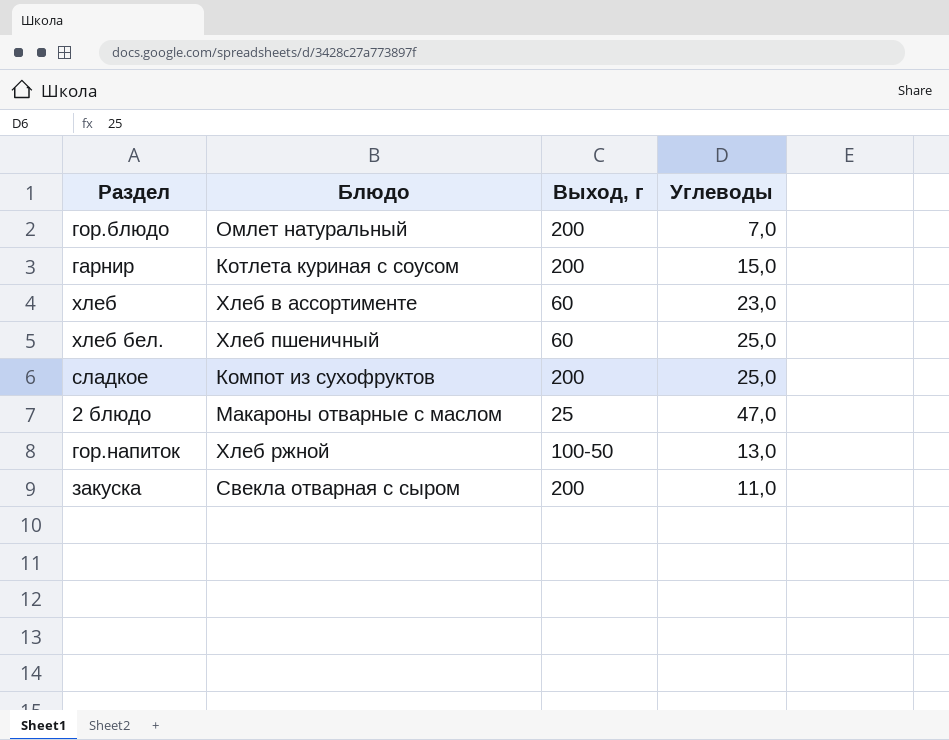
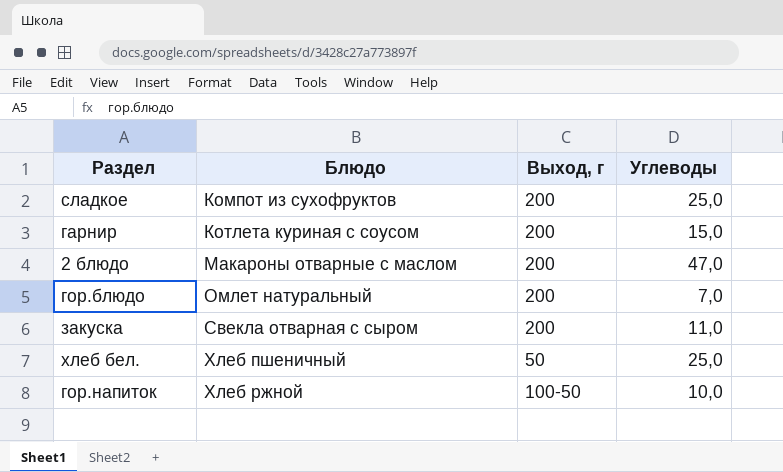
row order: none -> Блюдо ascending
row хлеб: Хлеб в ассортименте | 60 | 23,0 -> none
2 блюдо | Выход, г: 25 -> 200
хлеб бел. | Выход, г: 60 -> 50
гор.напиток | Углеводы: 13,0 -> 10,0

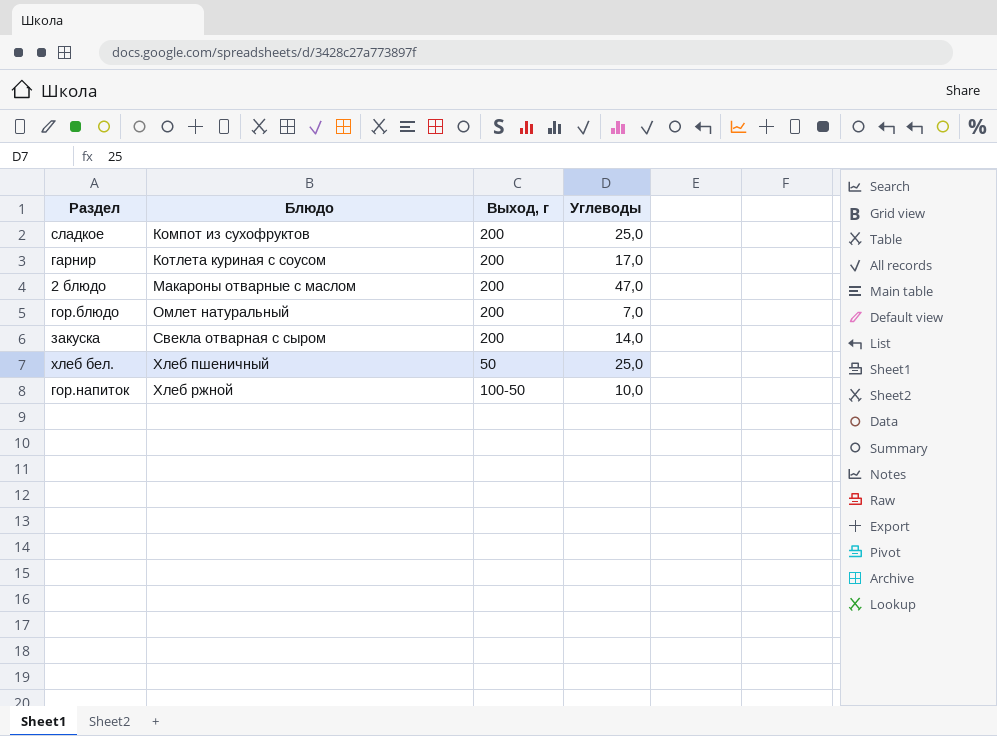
гарнир | Углеводы: 15,0 -> 17,0
закуска | Углеводы: 11,0 -> 14,0

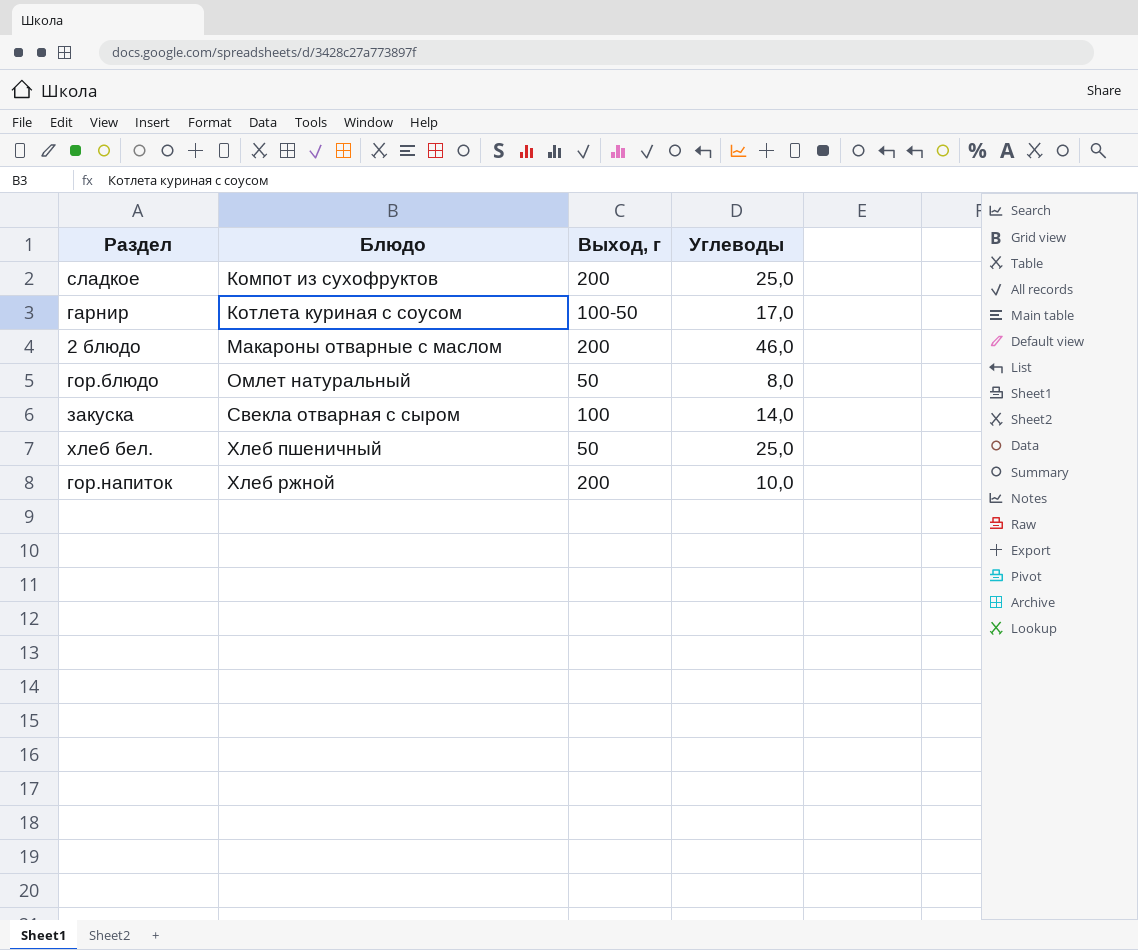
гарнир | Выход, г: 200 -> 100-50
2 блюдо | Углеводы: 47,0 -> 46,0
гор.блюдо | Выход, г: 200 -> 50
гор.блюдо | Углеводы: 7,0 -> 8,0
закуска | Выход, г: 200 -> 100
гор.напиток | Выход, г: 100-50 -> 200

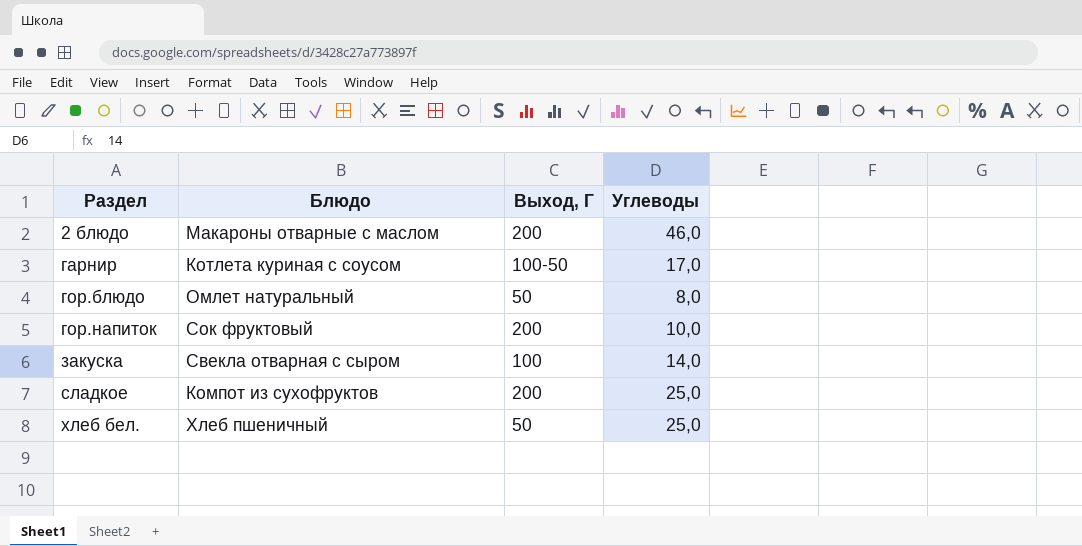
row order: Блюдо ascending -> Раздел ascending
column name: Выход, г -> Выход, Г
гор.напиток | Блюдо: Хлеб ржной -> Сок фруктовый

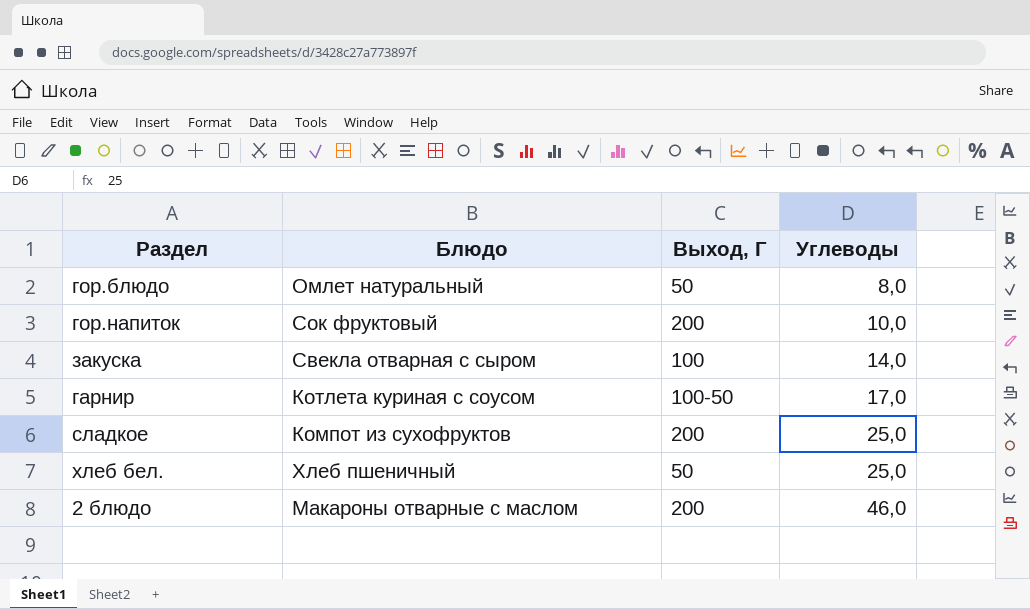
row order: Раздел ascending -> Углеводы ascending

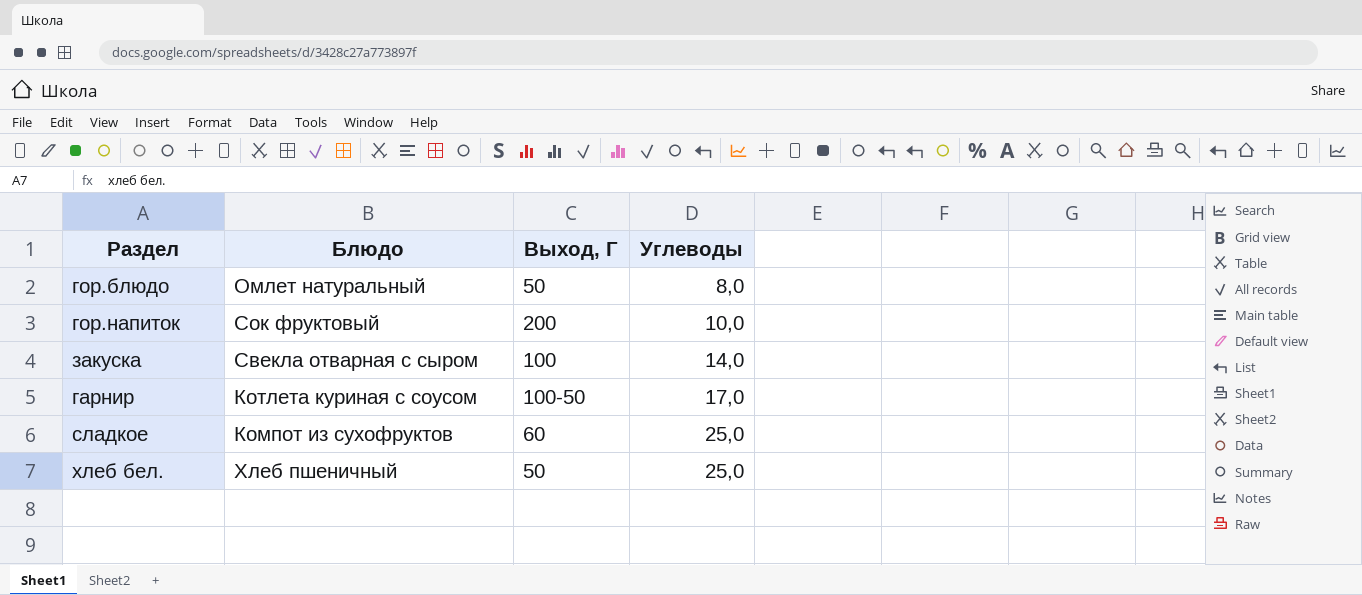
row 2 блюдо: Макароны отварные с маслом | 200 | 46,0 -> none
сладкое | Выход, Г: 200 -> 60

